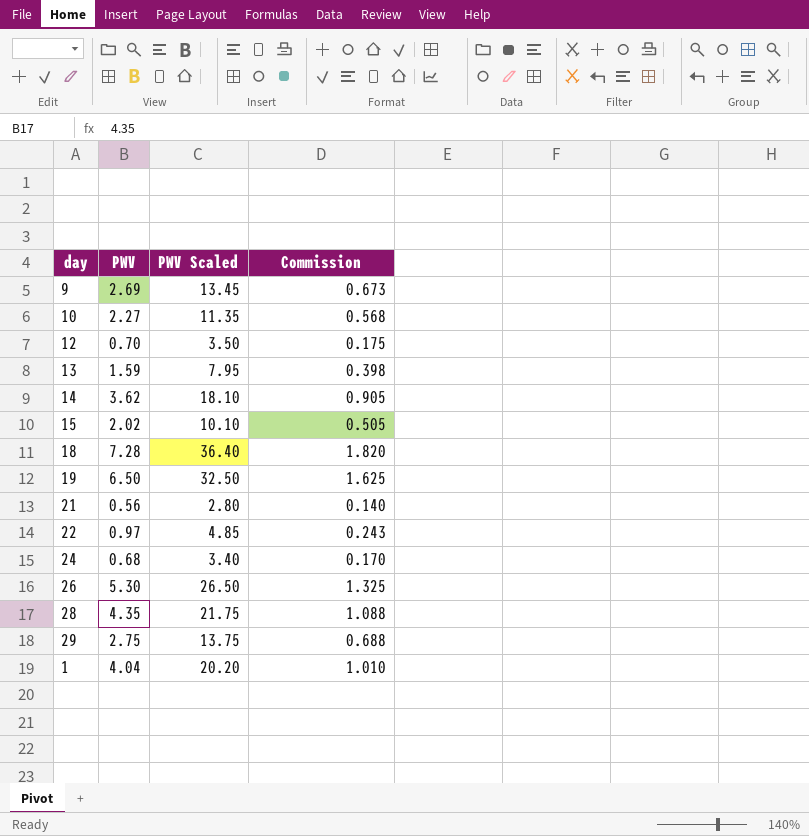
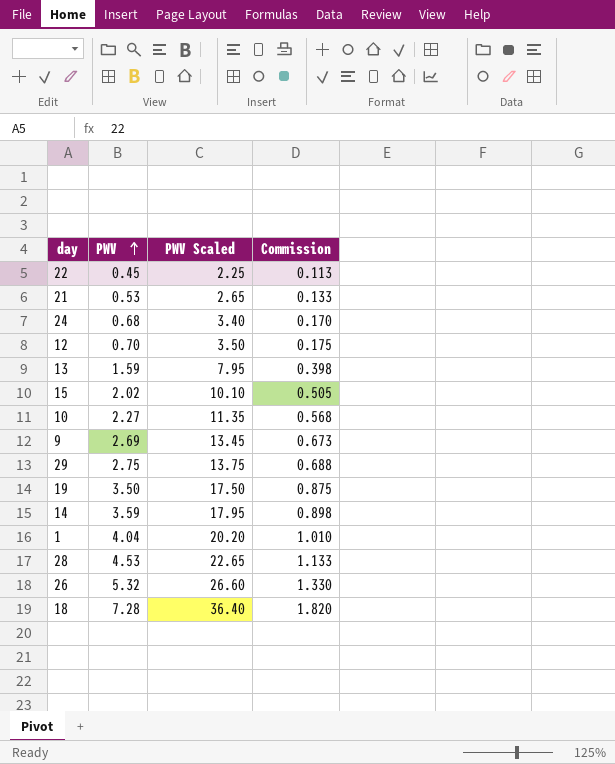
row order: none -> PWV ascending
22 | PWV: 0.97 -> 0.45
22 | PWV Scaled: 4.85 -> 2.25
22 | Commission: 0.243 -> 0.113
21 | PWV: 0.56 -> 0.53
21 | PWV Scaled: 2.80 -> 2.65
21 | Commission: 0.140 -> 0.133
19 | PWV: 6.50 -> 3.50
19 | PWV Scaled: 32.50 -> 17.50
19 | Commission: 1.625 -> 0.875
14 | PWV: 3.62 -> 3.59
14 | PWV Scaled: 18.10 -> 17.95
14 | Commission: 0.905 -> 0.898
28 | PWV: 4.35 -> 4.53
28 | PWV Scaled: 21.75 -> 22.65
28 | Commission: 1.088 -> 1.133
26 | PWV: 5.30 -> 5.32
26 | PWV Scaled: 26.50 -> 26.60
26 | Commission: 1.325 -> 1.330

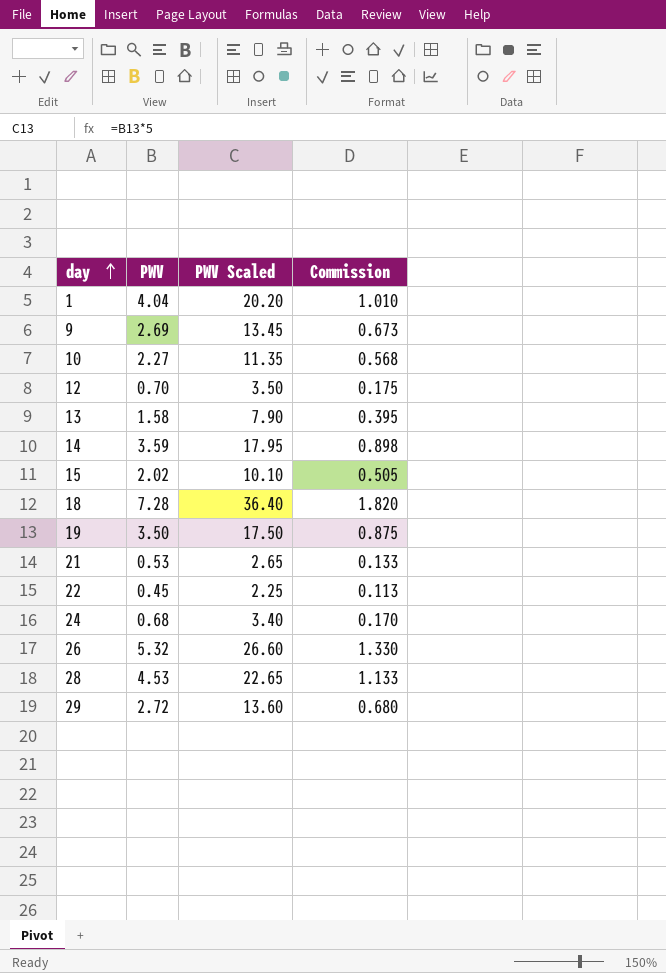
row order: PWV ascending -> day ascending
13 | PWV: 1.59 -> 1.58
13 | PWV Scaled: 7.95 -> 7.90
13 | Commission: 0.398 -> 0.395
29 | PWV: 2.75 -> 2.72
29 | PWV Scaled: 13.75 -> 13.60
29 | Commission: 0.688 -> 0.680

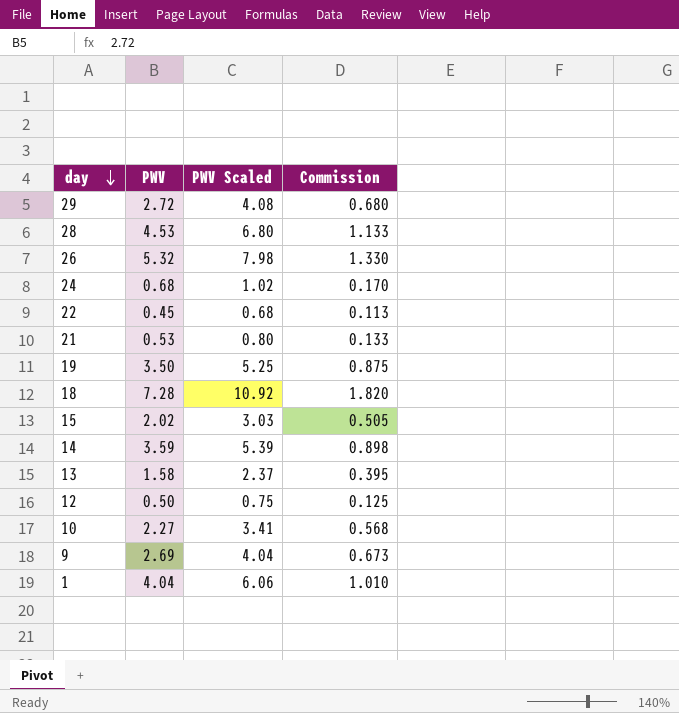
row order: day ascending -> day descending
column PWV Scaled | formula: [PWV] * 5 -> [PWV] * 1.5
12 | PWV: 0.70 -> 0.50
12 | Commission: 0.175 -> 0.125

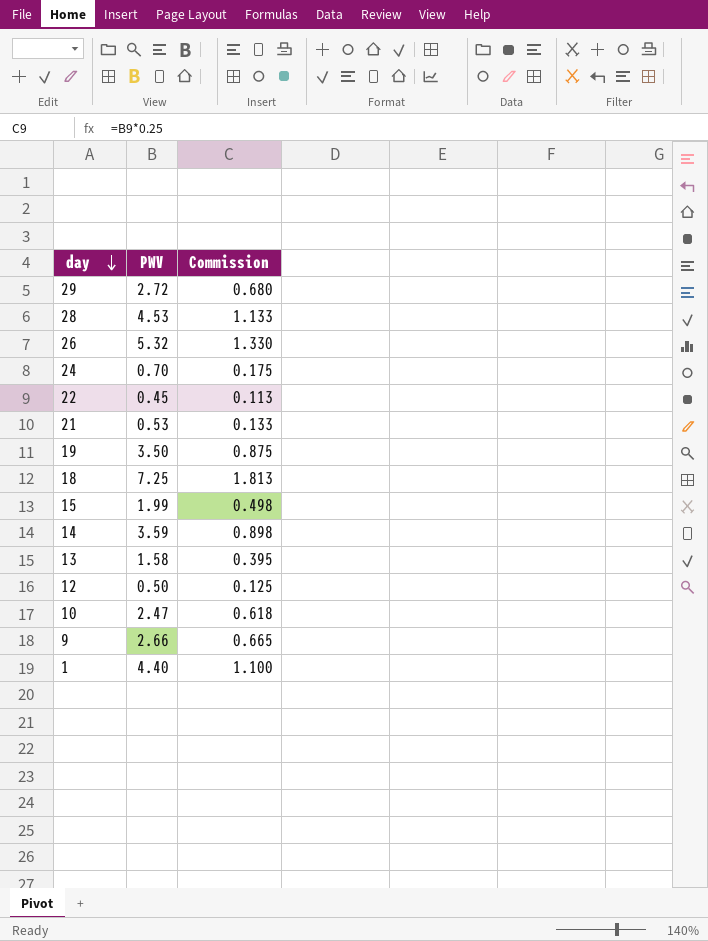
column PWV Scaled | formula: [PWV] * 1.5 -> none
24 | PWV: 0.68 -> 0.70
24 | Commission: 0.170 -> 0.175
18 | PWV: 7.28 -> 7.25
18 | Commission: 1.820 -> 1.813
15 | PWV: 2.02 -> 1.99
15 | Commission: 0.505 -> 0.498
10 | PWV: 2.27 -> 2.47
10 | Commission: 0.568 -> 0.618
9 | PWV: 2.69 -> 2.66
9 | Commission: 0.673 -> 0.665
1 | PWV: 4.04 -> 4.40
1 | Commission: 1.010 -> 1.100

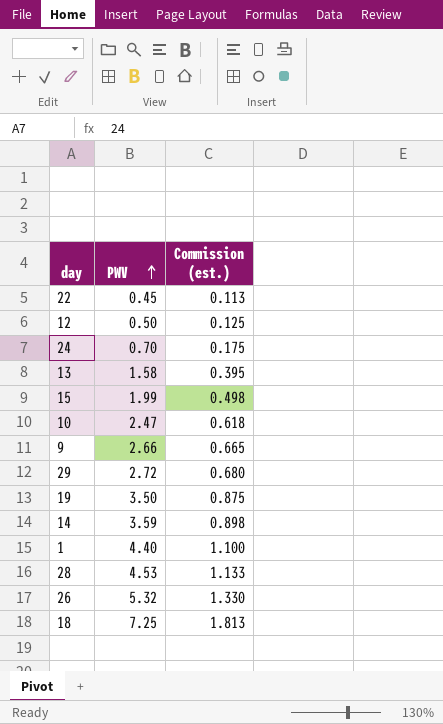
row order: day descending -> PWV ascending
column name: Commission -> Commission (est.)
row 21: 0.53 | 0.133 -> none

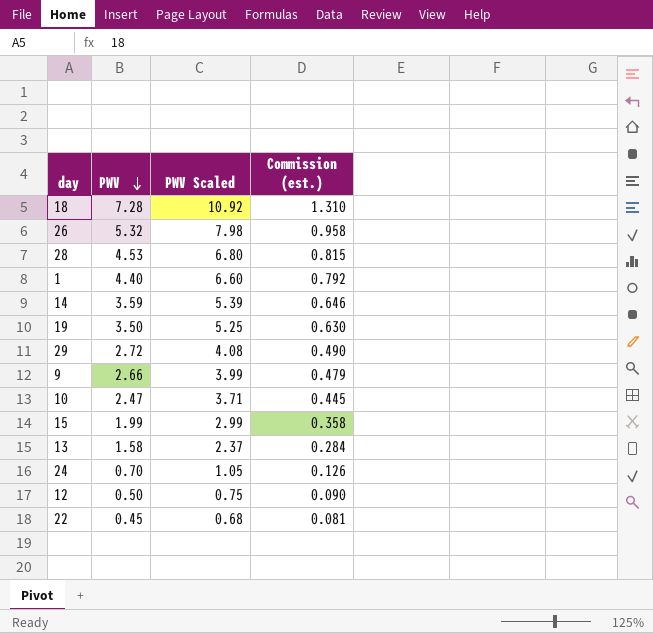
row order: PWV ascending -> PWV descending
column PWV Scaled | formula: none -> [PWV] * 1.5
column Commission (est.) | formula: [PWV] * 0.25 -> [PWV] * 0.18
18 | PWV: 7.25 -> 7.28

